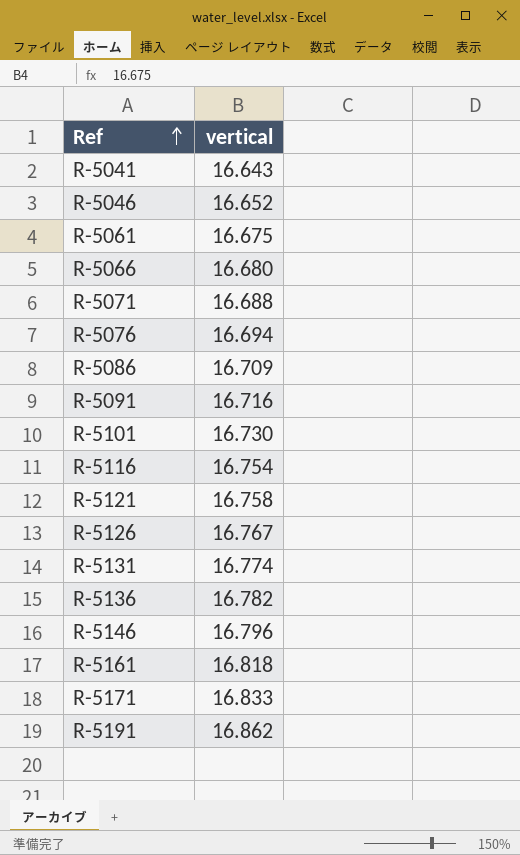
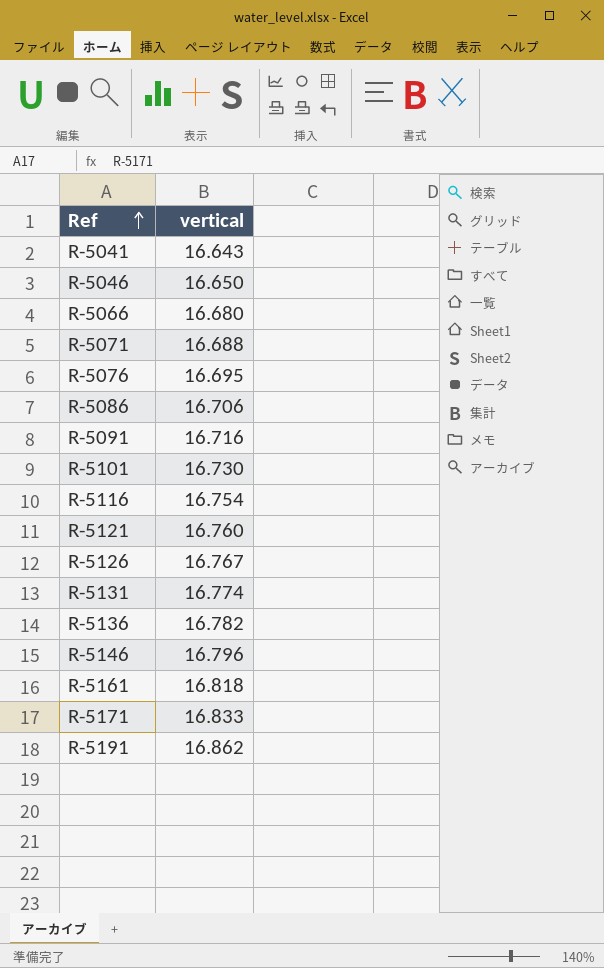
row R-5061: 16.675 -> none
R-5046 | vertical: 16.652 -> 16.650
R-5076 | vertical: 16.694 -> 16.695
R-5086 | vertical: 16.709 -> 16.706
R-5121 | vertical: 16.758 -> 16.760

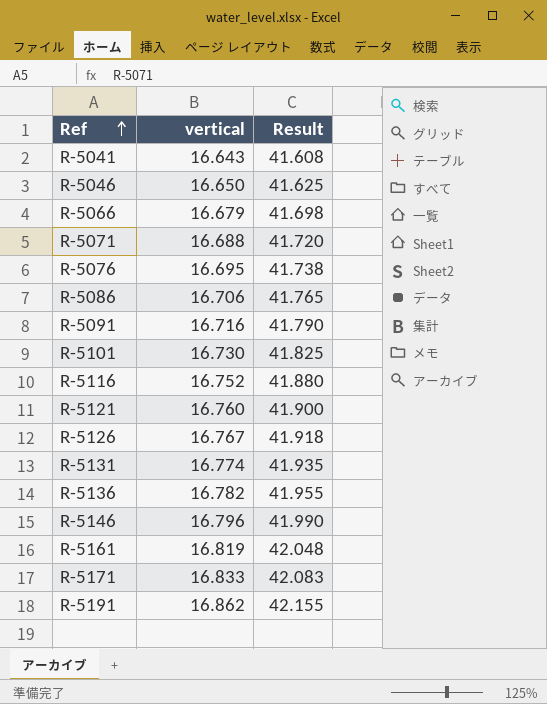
column Result | formula: none -> [vertical] * 2.5
R-5066 | vertical: 16.680 -> 16.679
R-5116 | vertical: 16.754 -> 16.752
R-5161 | vertical: 16.818 -> 16.819

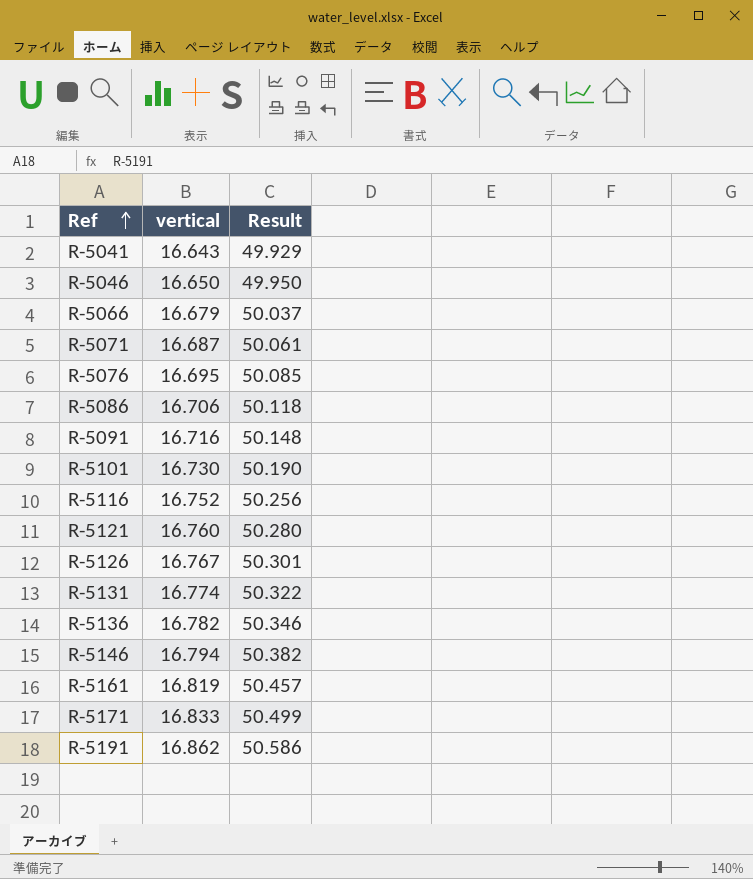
column Result | formula: [vertical] * 2.5 -> [vertical] * 3
R-5071 | vertical: 16.688 -> 16.687
R-5146 | vertical: 16.796 -> 16.794

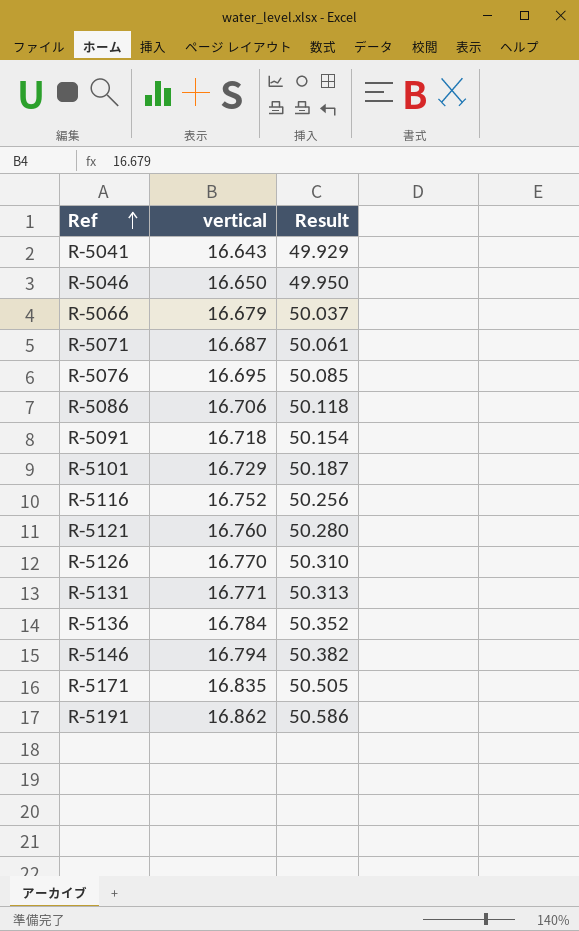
row R-5161: 16.819 | 50.457 -> none
R-5091 | vertical: 16.716 -> 16.718
R-5091 | Result: 50.148 -> 50.154
R-5101 | vertical: 16.730 -> 16.729
R-5101 | Result: 50.190 -> 50.187
R-5126 | vertical: 16.767 -> 16.770
R-5126 | Result: 50.301 -> 50.310
R-5131 | vertical: 16.774 -> 16.771
R-5131 | Result: 50.322 -> 50.313
R-5136 | vertical: 16.782 -> 16.784
R-5136 | Result: 50.346 -> 50.352
R-5171 | vertical: 16.833 -> 16.835
R-5171 | Result: 50.499 -> 50.505

